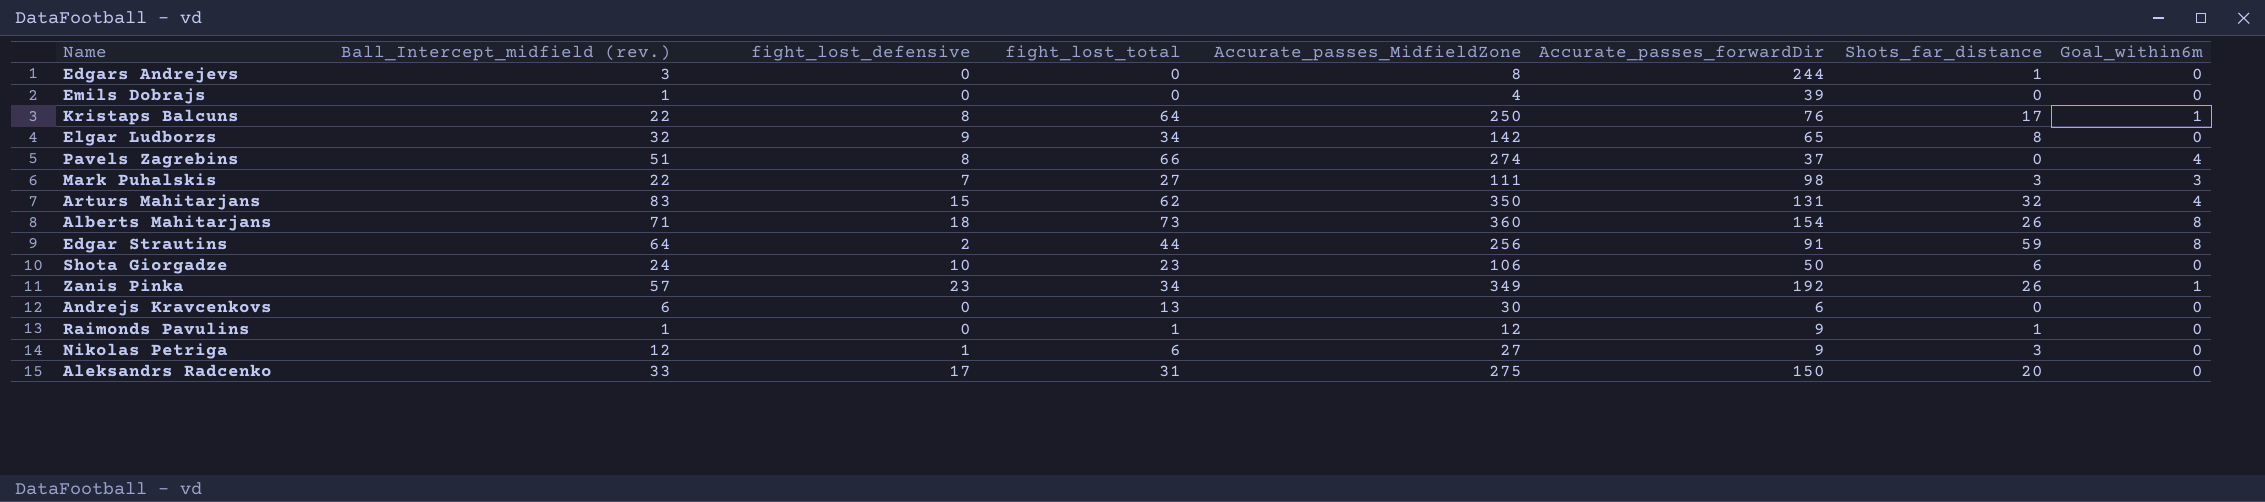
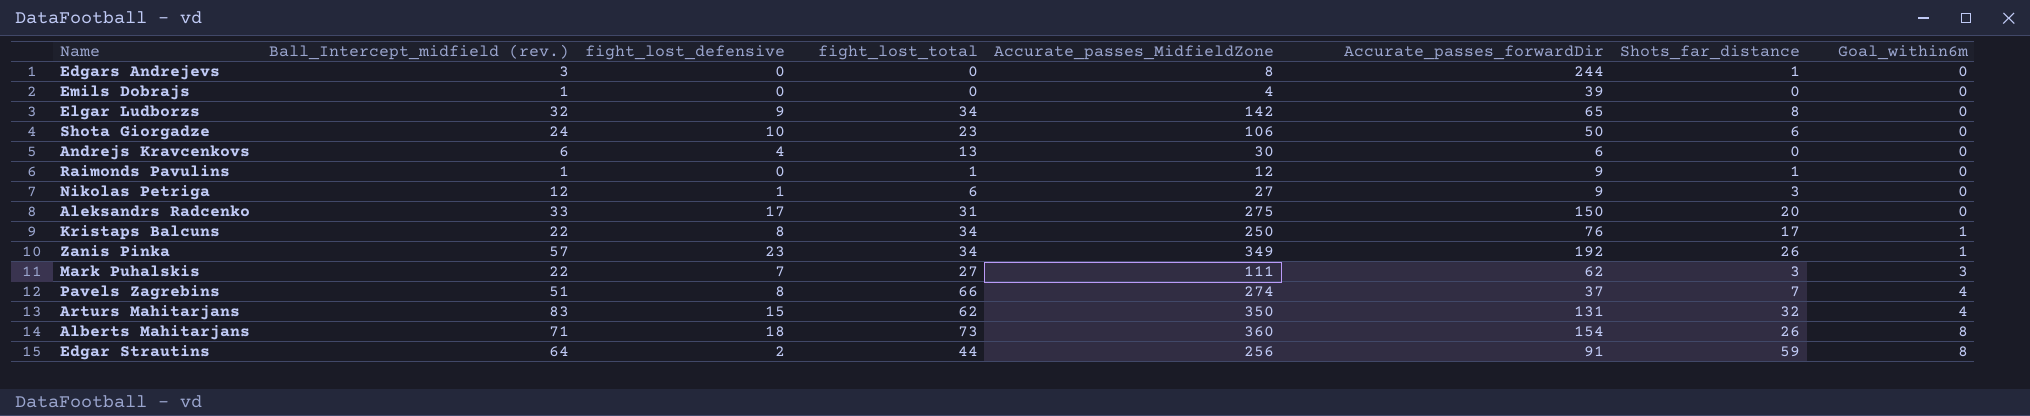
row order: none -> Goal_within6m ascending
Andrejs Kravcenkovs | fight_lost_defensive: 0 -> 4
Kristaps Balcuns | fight_lost_total: 64 -> 34
Mark Puhalskis | Accurate_passes_forwardDir: 98 -> 62
Pavels Zagrebins | Shots_far_distance: 0 -> 7

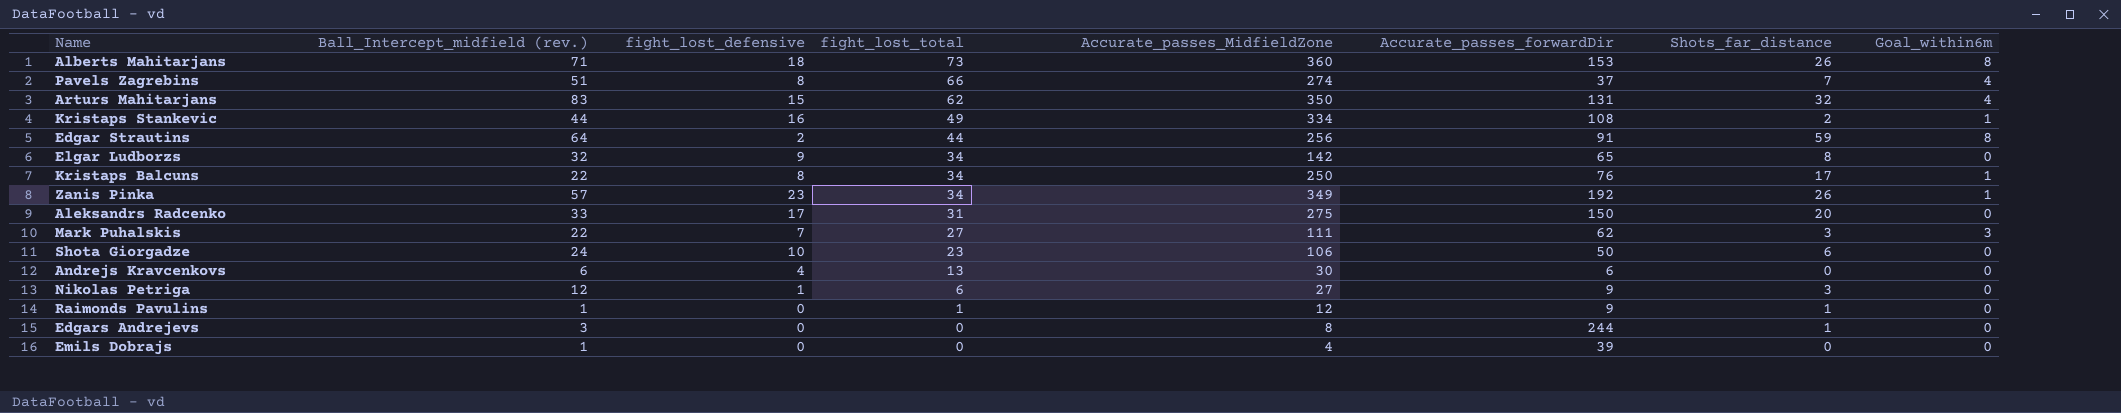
row order: Goal_within6m ascending -> fight_lost_total descending
Alberts Mahitarjans | Accurate_passes_forwardDir: 154 -> 153
row Kristaps Stankevic: none -> 44 | 16 | 49 | 334 | 108 | 2 | 1

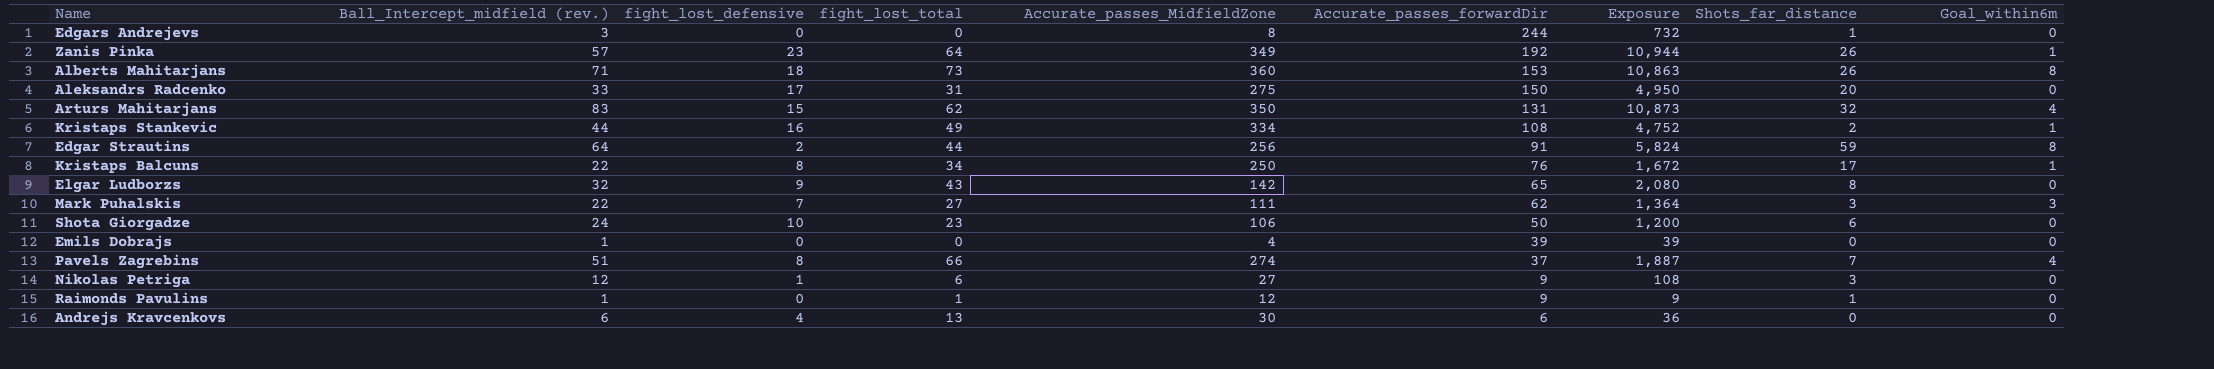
row order: fight_lost_total descending -> Accurate_passes_forwardDir descending
column Exposure | formula: none -> [Ball_Intercept_midfield (rev.)] * [Accurate_passes_forwardDir]
Zanis Pinka | fight_lost_total: 34 -> 64
Elgar Ludborzs | fight_lost_total: 34 -> 43

